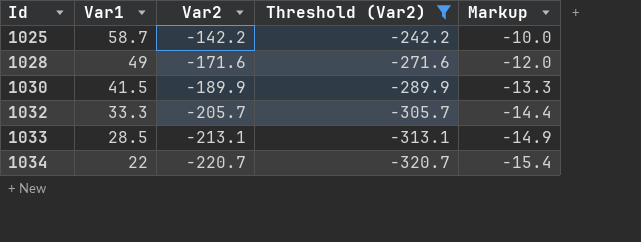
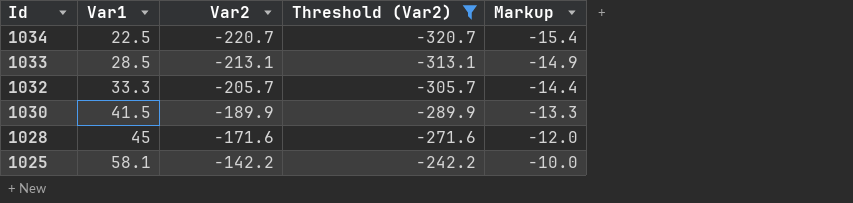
row order: Id ascending -> Id descending
1034 | Var1: 22 -> 22.5
1028 | Var1: 49 -> 45
1025 | Var1: 58.7 -> 58.1

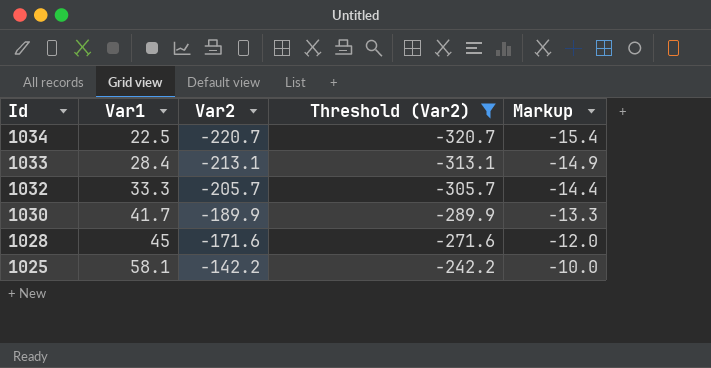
1033 | Var1: 28.5 -> 28.4
1030 | Var1: 41.5 -> 41.7

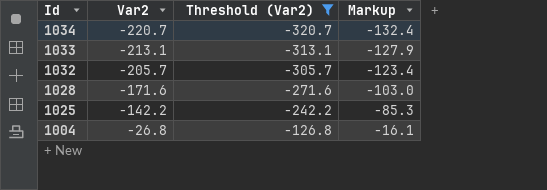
column Var1 | position: 2 -> none
column Markup | formula: [Var2] * 0.07 -> [Var2] * 0.6
row 1030: 41.7 | -189.9 | -289.9 | -13.3 -> none
row 1004: none -> -26.8 | -126.8 | -16.1

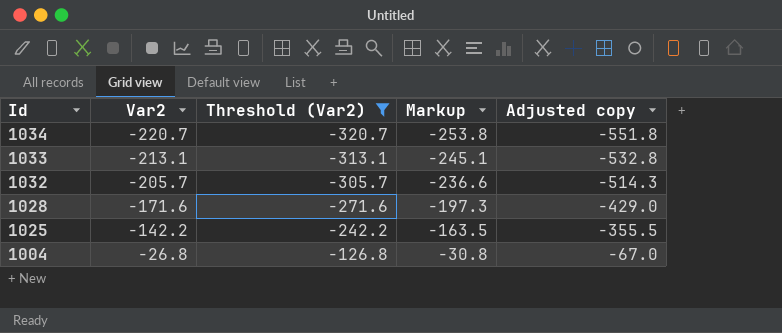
column Markup | formula: [Var2] * 0.6 -> [Var2] * 1.15
column Adjusted copy | formula: none -> [Var2] * 2.5

